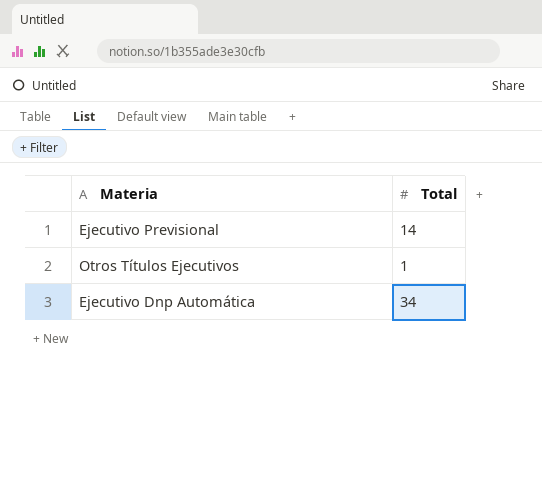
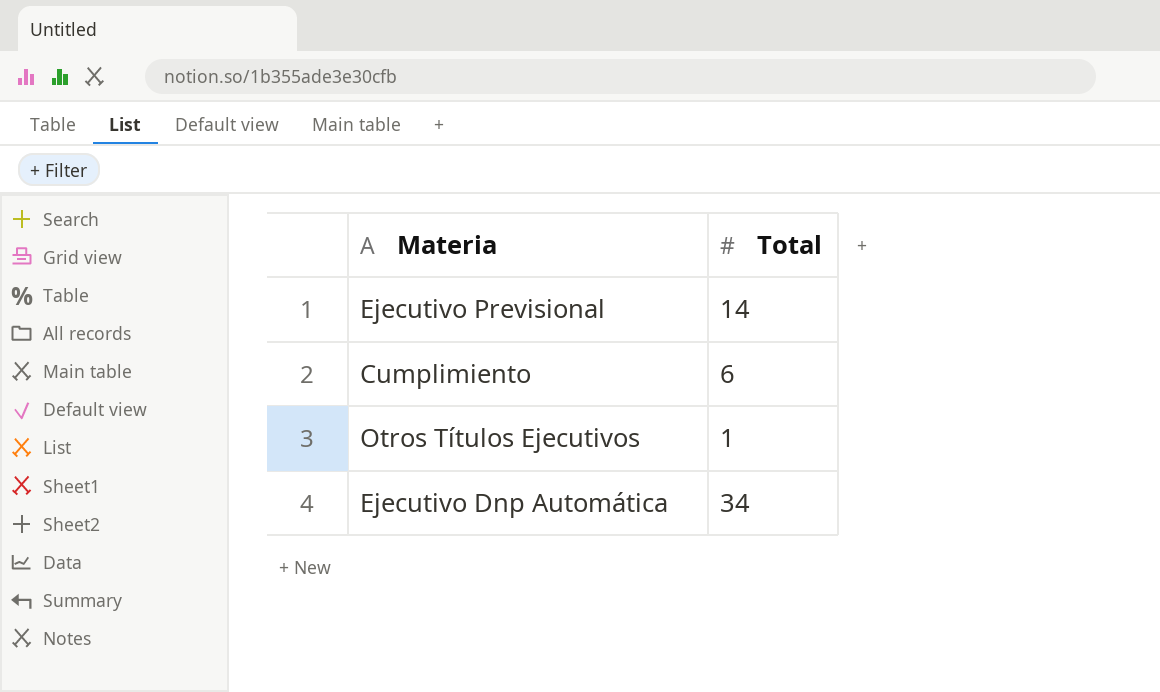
row Cumplimiento: none -> 6

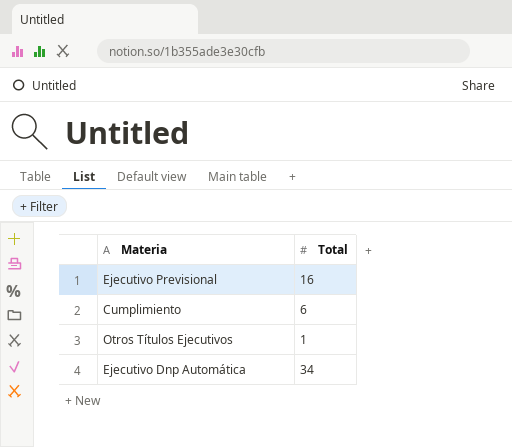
Ejecutivo Previsional | Total: 14 -> 16

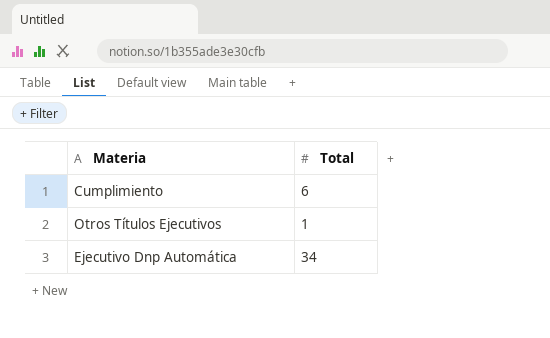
row Ejecutivo Previsional: 16 -> none

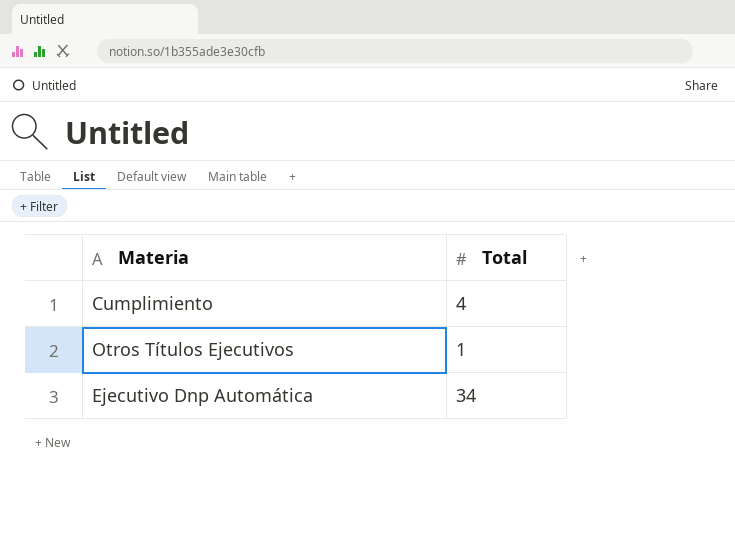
Cumplimiento | Total: 6 -> 4

